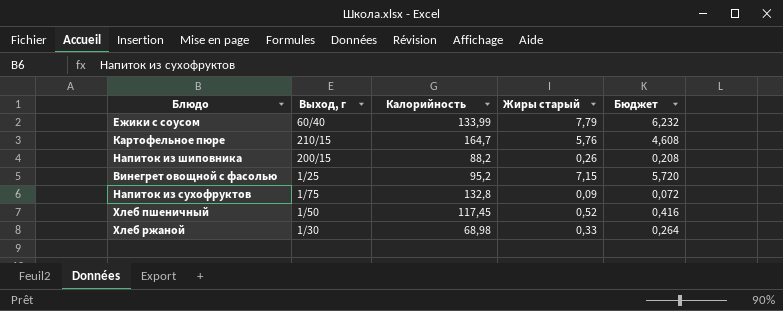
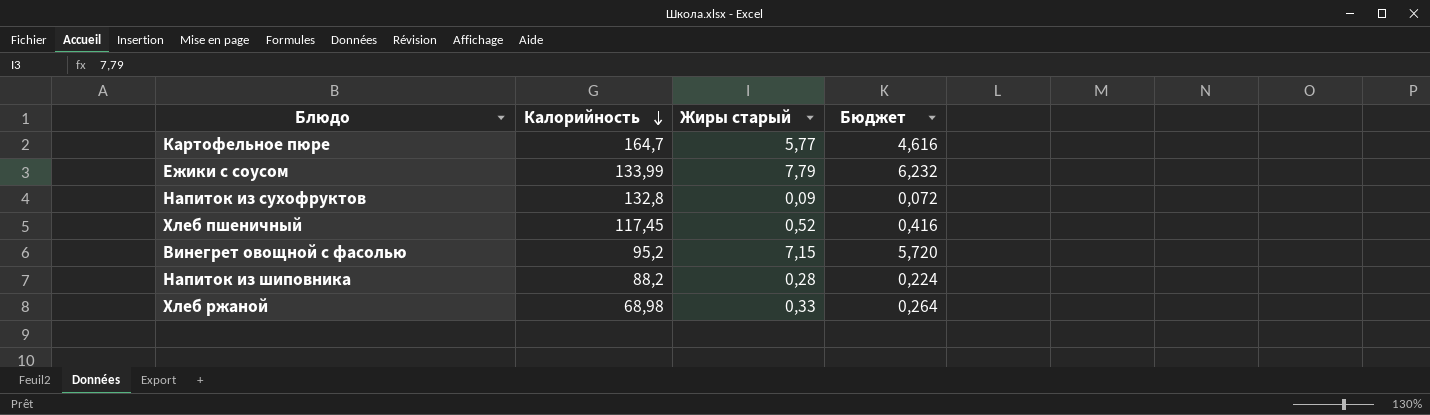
row order: none -> Калорийность descending
column Выход, г | position: 2 -> none
Картофельное пюре | Жиры старый: 5,76 -> 5,77
Картофельное пюре | Бюджет: 4,608 -> 4,616
Напиток из шиповника | Жиры старый: 0,26 -> 0,28
Напиток из шиповника | Бюджет: 0,208 -> 0,224

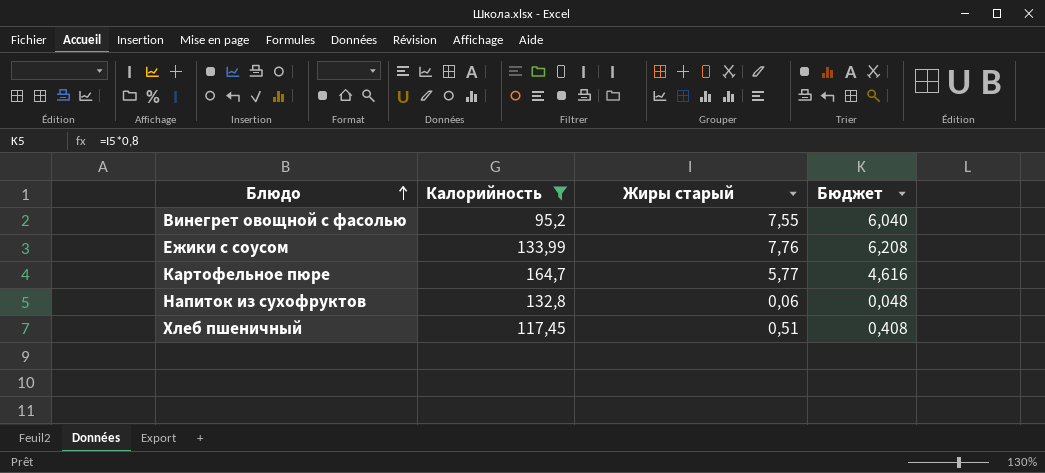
filter: none -> Калорийность >= 95,2
row order: Калорийность descending -> Блюдо ascending
Винегрет овощной с фасолью | Жиры старый: 7,15 -> 7,55
Винегрет овощной с фасолью | Бюджет: 5,720 -> 6,040
Ежики с соусом | Жиры старый: 7,79 -> 7,76
Ежики с соусом | Бюджет: 6,232 -> 6,208
Напиток из сухофруктов | Жиры старый: 0,09 -> 0,06
Напиток из сухофруктов | Бюджет: 0,072 -> 0,048
Хлеб пшеничный | Жиры старый: 0,52 -> 0,51
Хлеб пшеничный | Бюджет: 0,416 -> 0,408

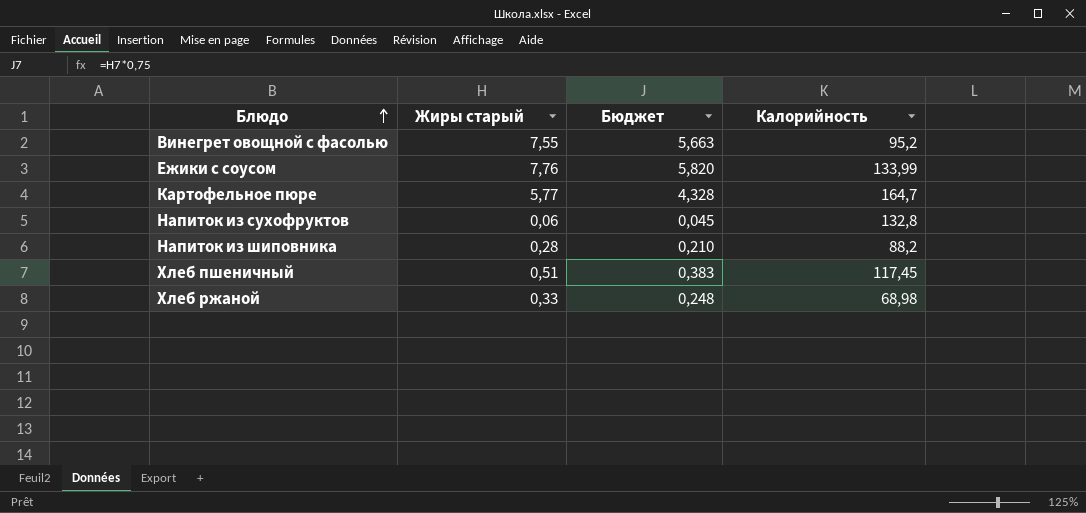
filter: Калорийность >= 95,2 -> none
column Бюджет | formula: [Жиры старый] * 0,8 -> [Жиры старый] * 0,75
column Калорийность | position: 2 -> 4

